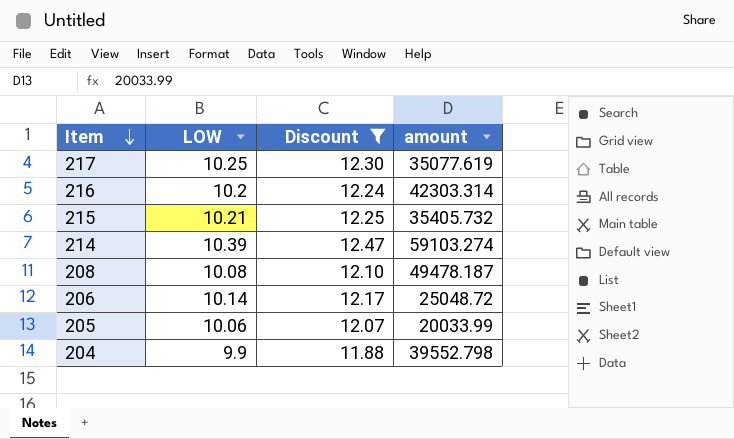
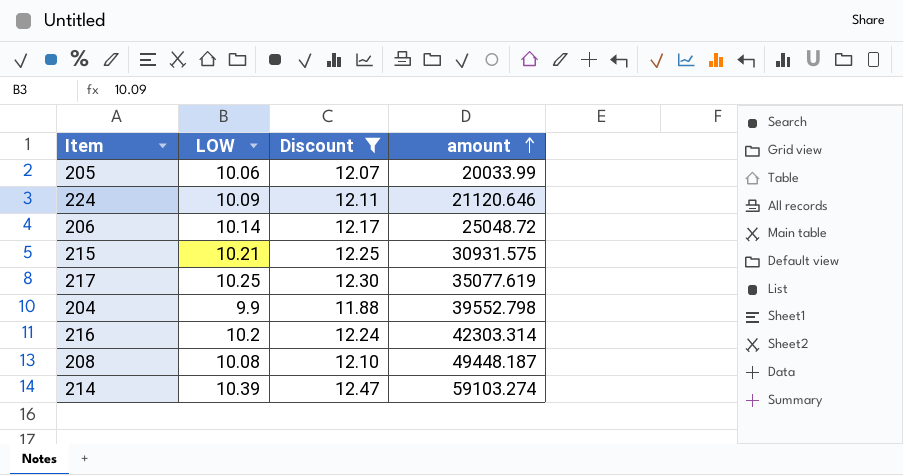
row order: Item descending -> amount ascending
row 224: none -> 10.09 | 12.11 | 21120.646
215 | amount: 35405.732 -> 30931.575
208 | amount: 49478.187 -> 49448.187

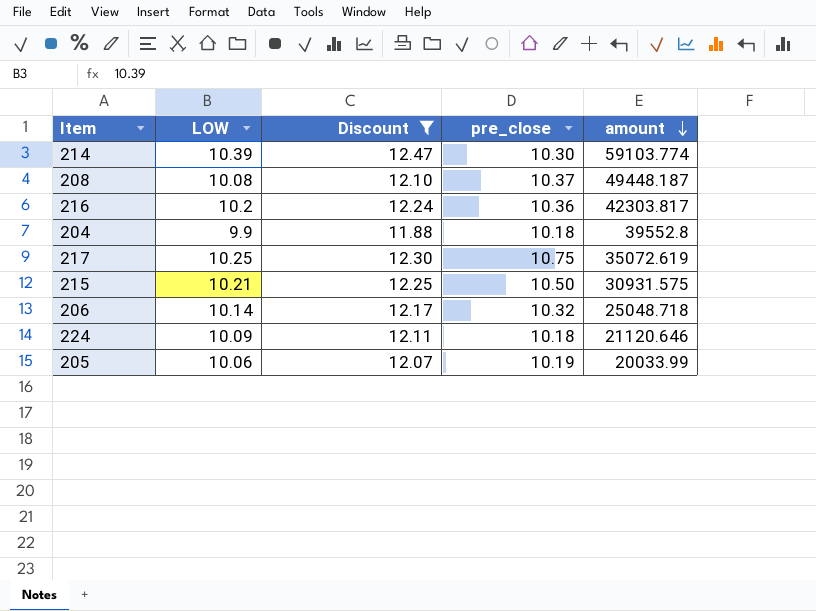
row order: amount ascending -> amount descending
column pre_close | position: none -> 4
214 | amount: 59103.274 -> 59103.774
216 | amount: 42303.314 -> 42303.817
204 | amount: 39552.798 -> 39552.8
217 | amount: 35077.619 -> 35072.619
206 | amount: 25048.72 -> 25048.718

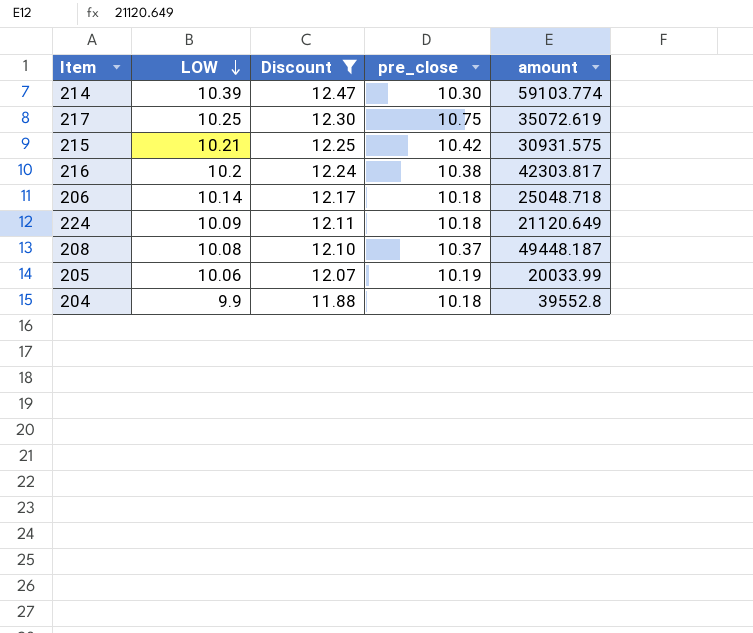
row order: amount descending -> LOW descending
215 | pre_close: 10.50 -> 10.42
216 | pre_close: 10.36 -> 10.38
206 | pre_close: 10.32 -> 10.18
224 | amount: 21120.646 -> 21120.649

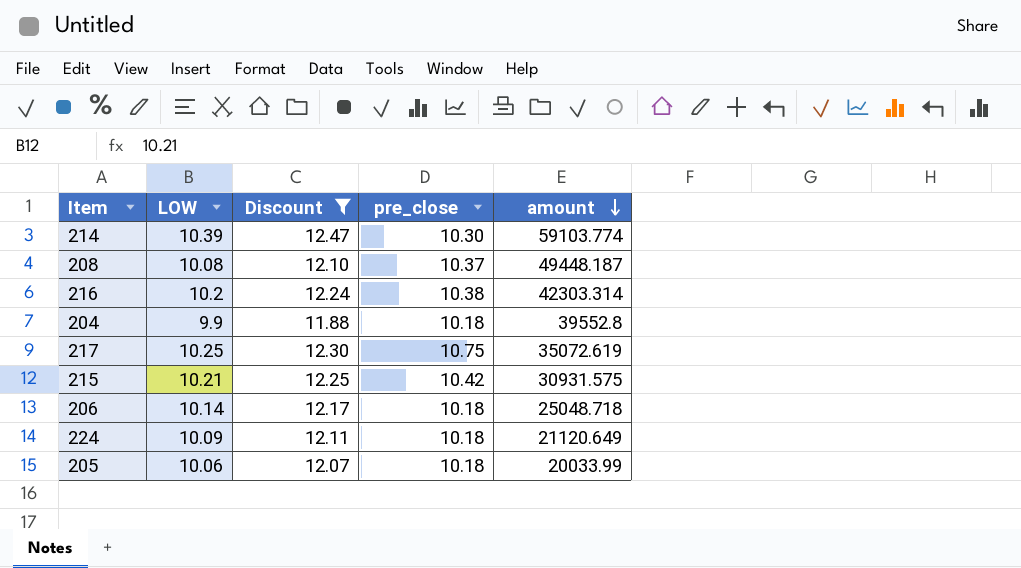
row order: LOW descending -> amount descending
216 | amount: 42303.817 -> 42303.314
205 | pre_close: 10.19 -> 10.18

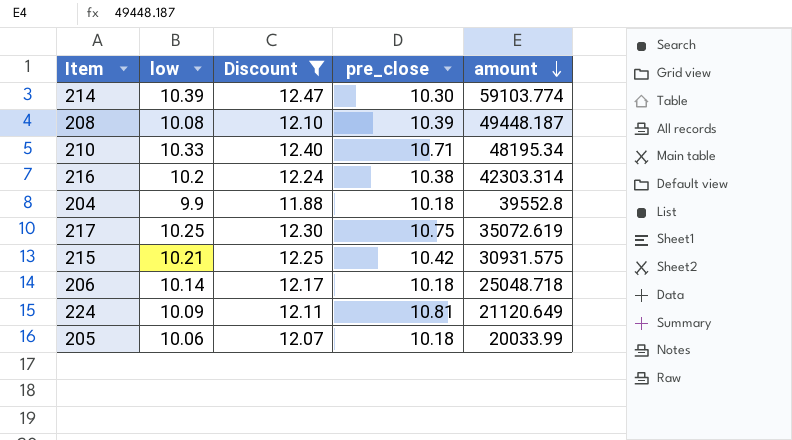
column name: LOW -> low
208 | pre_close: 10.37 -> 10.39
row 210: none -> 10.33 | 12.40 | 10.71 | 48195.34
224 | pre_close: 10.18 -> 10.81

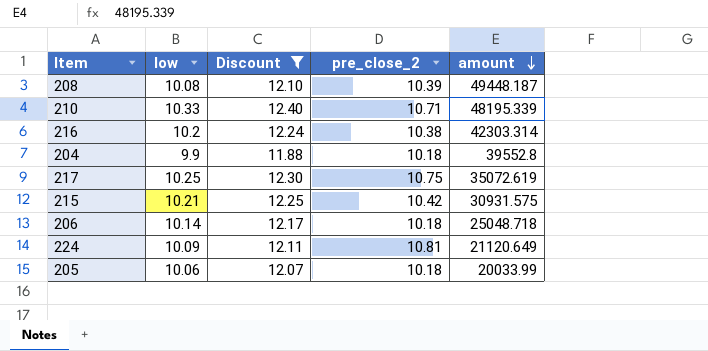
column name: pre_close -> pre_close_2
row 214: 10.39 | 12.47 | 10.30 | 59103.774 -> none
210 | amount: 48195.34 -> 48195.339

